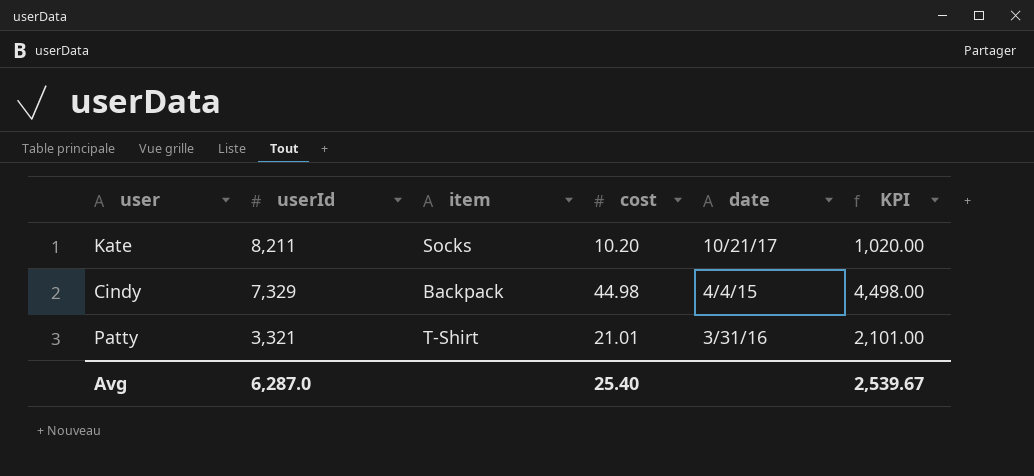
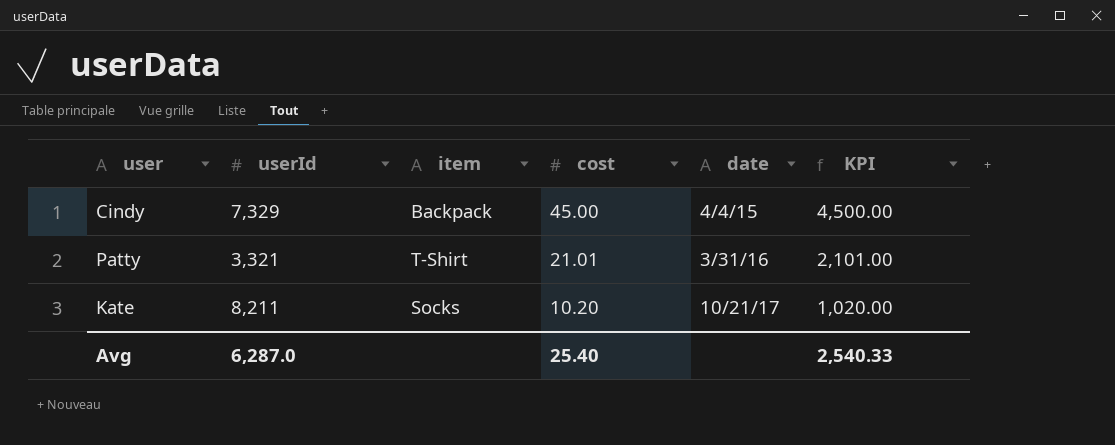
row order: userId descending -> cost descending
Cindy | cost: 44.98 -> 45.00
Cindy | KPI: 4,498.00 -> 4,500.00
Avg | KPI: 2,539.67 -> 2,540.33

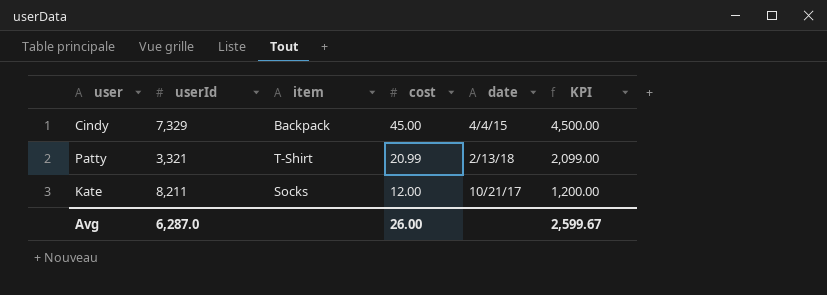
Patty | cost: 21.01 -> 20.99
Patty | date: 3/31/16 -> 2/13/18
Patty | KPI: 2,101.00 -> 2,099.00
Kate | cost: 10.20 -> 12.00
Kate | KPI: 1,020.00 -> 1,200.00
Avg | cost: 25.40 -> 26.00
Avg | KPI: 2,540.33 -> 2,599.67

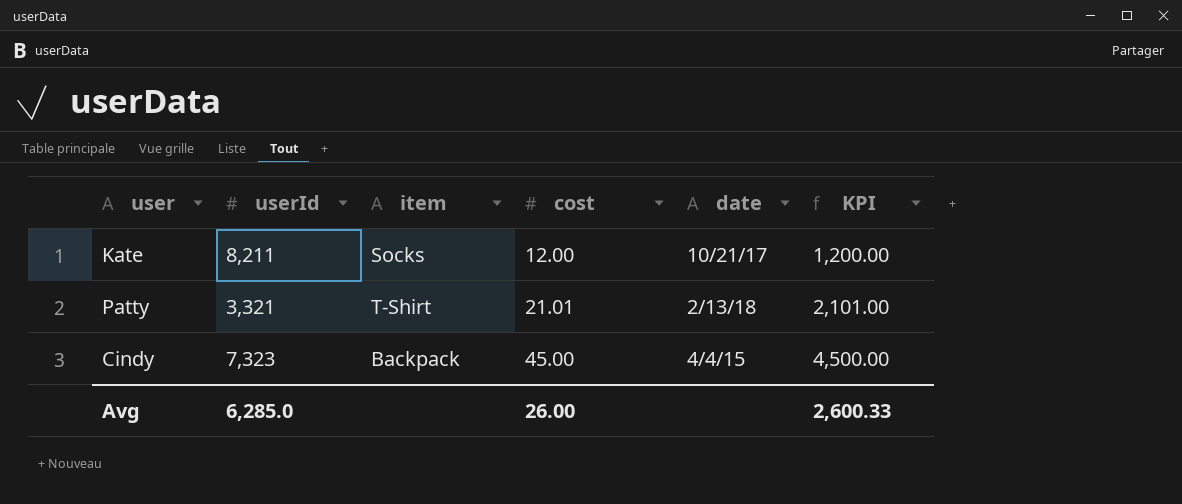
row order: cost descending -> cost ascending
Patty | cost: 20.99 -> 21.01
Patty | KPI: 2,099.00 -> 2,101.00
Cindy | userId: 7,329 -> 7,323
Avg | userId: 6,287.0 -> 6,285.0
Avg | KPI: 2,599.67 -> 2,600.33

